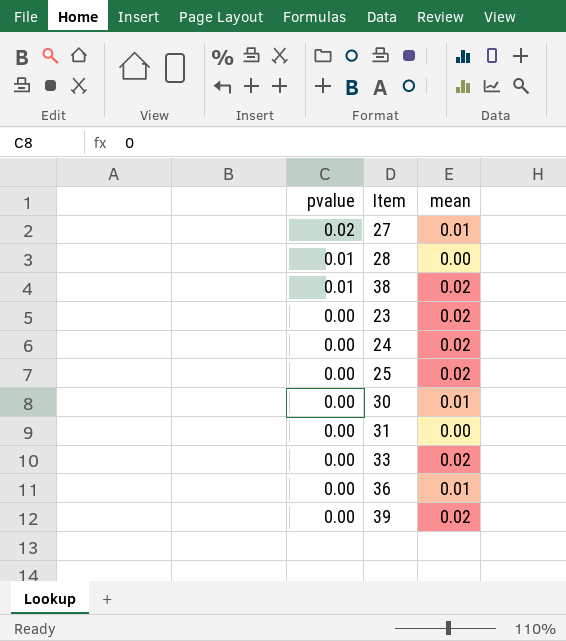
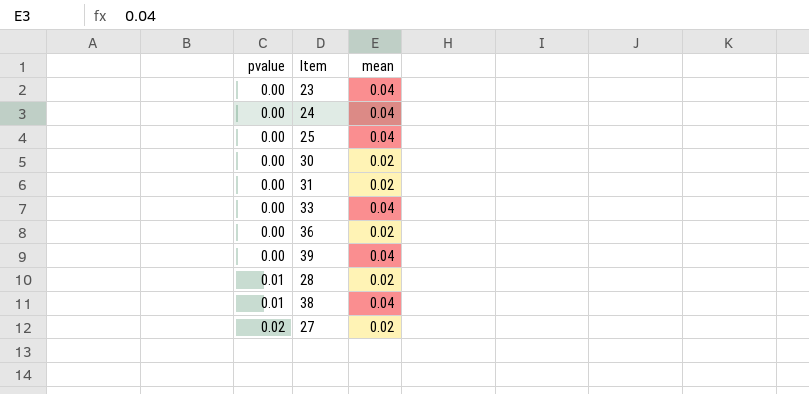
row order: pvalue descending -> pvalue ascending
23 | mean: 0.02 -> 0.04
24 | mean: 0.02 -> 0.04
25 | mean: 0.02 -> 0.04
30 | mean: 0.01 -> 0.02
31 | mean: 0.00 -> 0.02
33 | mean: 0.02 -> 0.04
36 | mean: 0.01 -> 0.02
39 | mean: 0.02 -> 0.04
28 | mean: 0.00 -> 0.02
38 | mean: 0.02 -> 0.04
27 | mean: 0.01 -> 0.02

